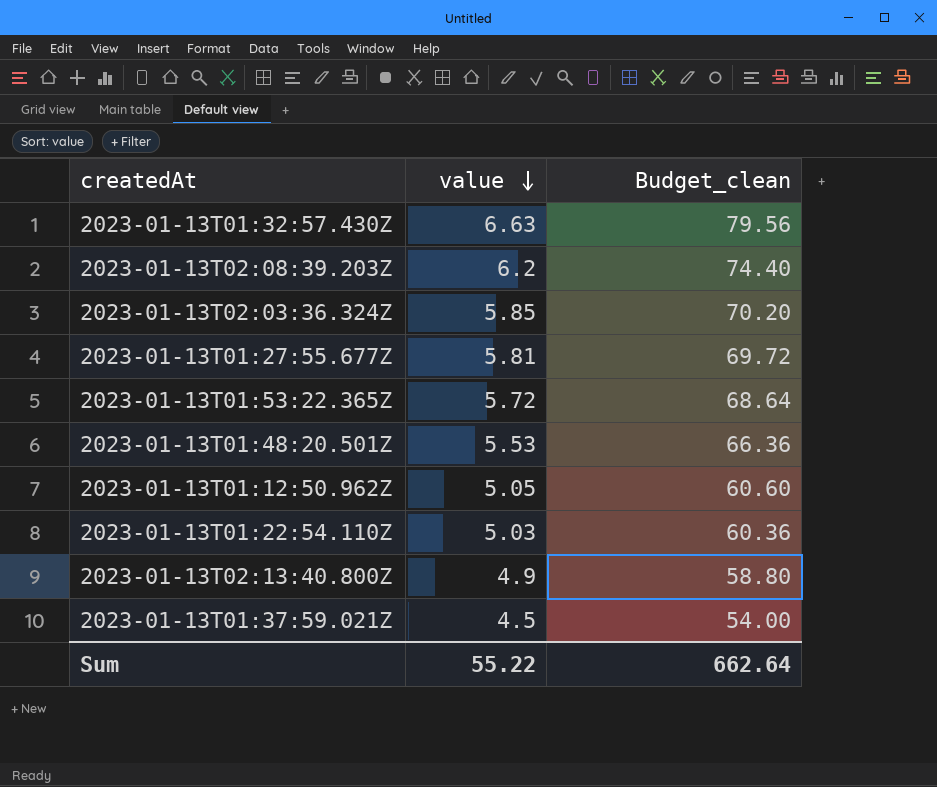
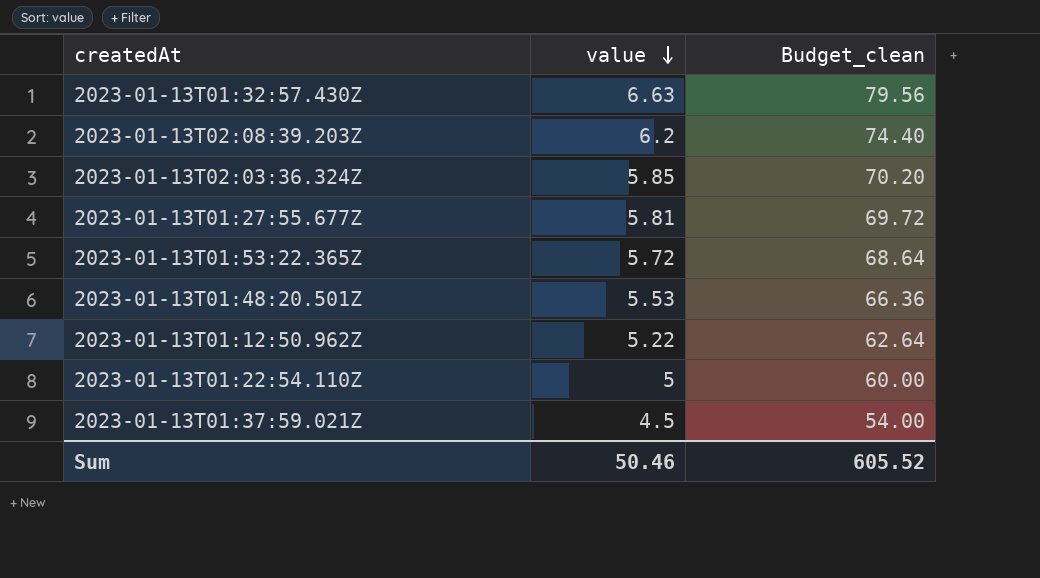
row 2023-01-13T02:13:40.800Z: 4.9 | 58.80 -> none
2023-01-13T01:12:50.962Z | value: 5.05 -> 5.22
2023-01-13T01:12:50.962Z | Budget_clean: 60.60 -> 62.64
2023-01-13T01:22:54.110Z | value: 5.03 -> 5
2023-01-13T01:22:54.110Z | Budget_clean: 60.36 -> 60.00
Sum | value: 55.22 -> 50.46
Sum | Budget_clean: 662.64 -> 605.52

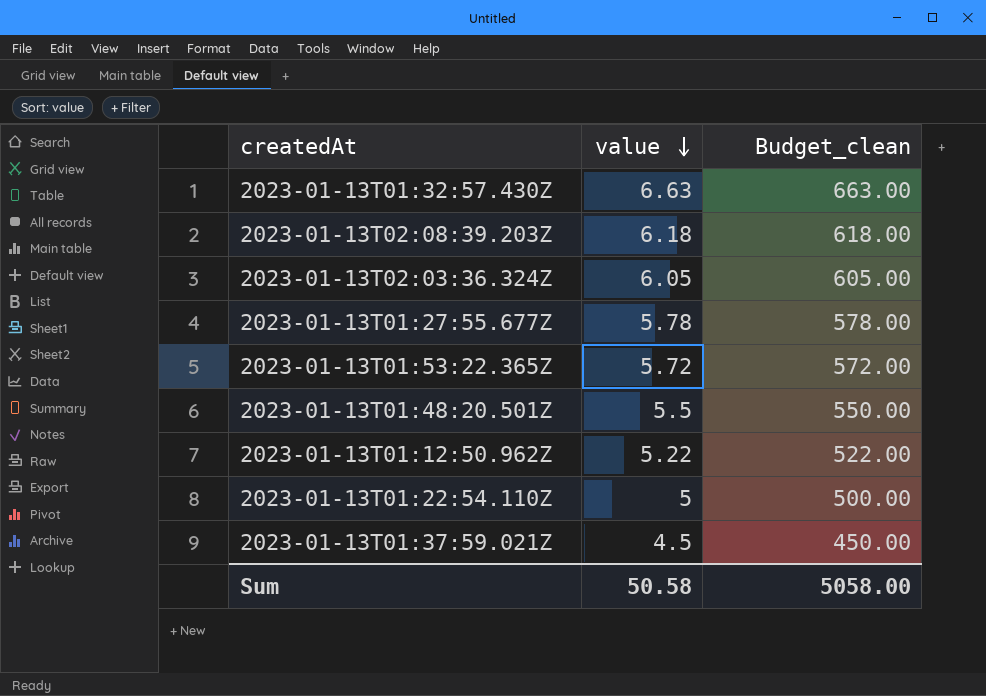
column Budget_clean | formula: [value] * 12 -> [value] * 100
2023-01-13T02:08:39.203Z | value: 6.2 -> 6.18
2023-01-13T02:03:36.324Z | value: 5.85 -> 6.05
2023-01-13T01:27:55.677Z | value: 5.81 -> 5.78
2023-01-13T01:48:20.501Z | value: 5.53 -> 5.5
Sum | value: 50.46 -> 50.58
Sum | Budget_clean: 605.52 -> 5058.00

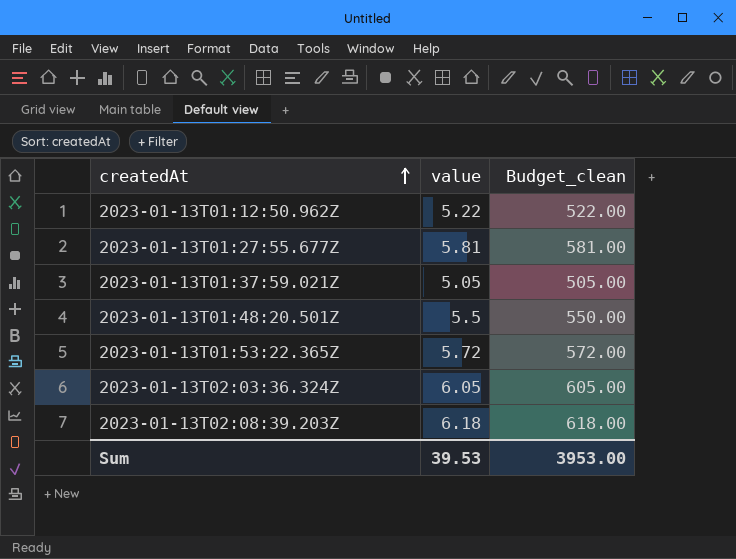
row order: value descending -> createdAt ascending
row 2023-01-13T01:32:57.430Z: 6.63 | 663.00 -> none
row 2023-01-13T01:22:54.110Z: 5 | 500.00 -> none
2023-01-13T01:27:55.677Z | value: 5.78 -> 5.81
2023-01-13T01:27:55.677Z | Budget_clean: 578.00 -> 581.00
2023-01-13T01:37:59.021Z | value: 4.5 -> 5.05
2023-01-13T01:37:59.021Z | Budget_clean: 450.00 -> 505.00
Sum | value: 50.58 -> 39.53
Sum | Budget_clean: 5058.00 -> 3953.00

